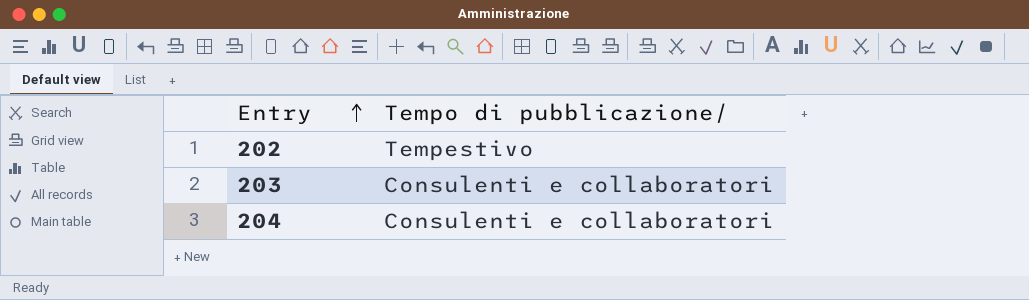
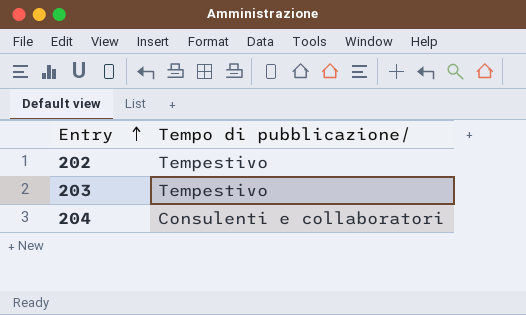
203 | Tempo di pubblicazione/: Consulenti e collaboratori -> Tempestivo

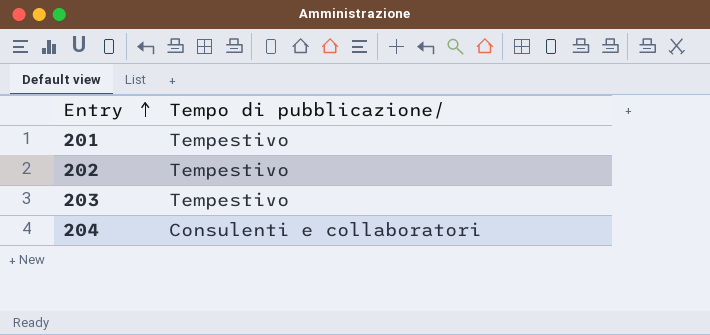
row 201: none -> Tempestivo

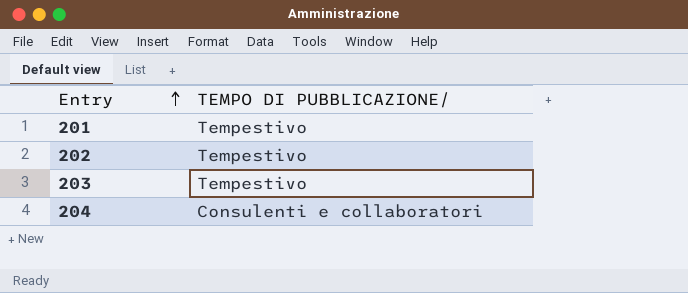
column name: Tempo di pubblicazione/ -> TEMPO DI PUBBLICAZIONE/

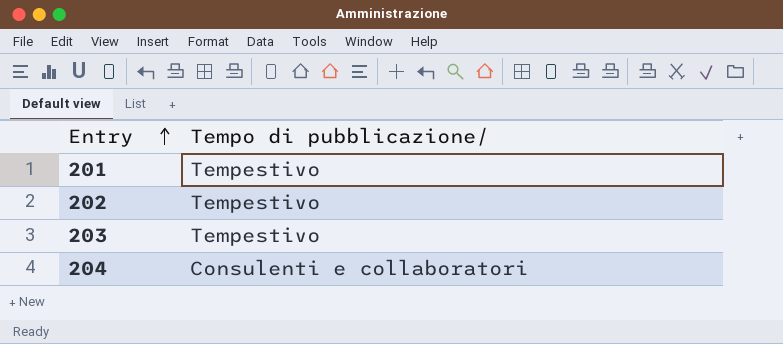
column name: TEMPO DI PUBBLICAZIONE/ -> Tempo di pubblicazione/

